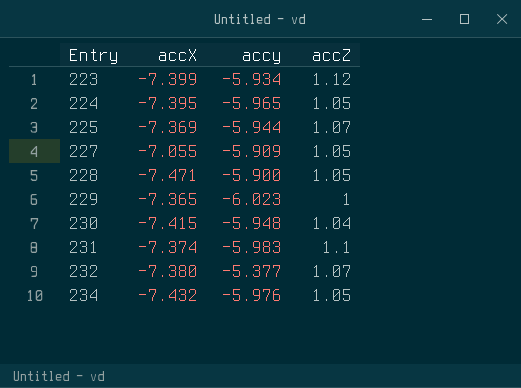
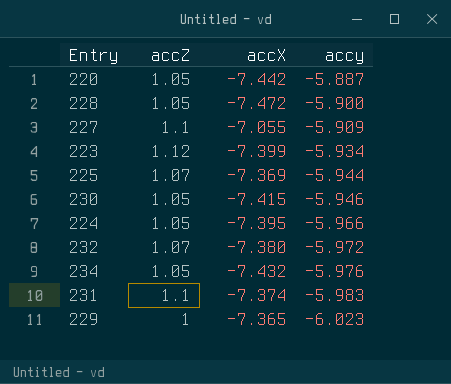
row order: Entry ascending -> accy descending
column accZ | position: 4 -> 2
row 220: none -> 1.05 | -7.442 | -5.887
228 | accX: -7.471 -> -7.472
227 | accZ: 1.05 -> 1.1
230 | accZ: 1.04 -> 1.05
230 | accy: -5.948 -> -5.946
224 | accy: -5.965 -> -5.966
232 | accy: -5.377 -> -5.972

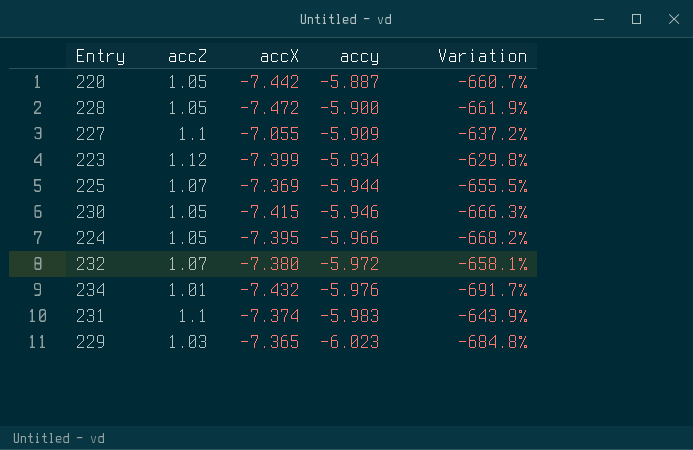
column Variation | formula: none -> ([accy] - [accZ]) / [accZ]
234 | accZ: 1.05 -> 1.01
229 | accZ: 1 -> 1.03

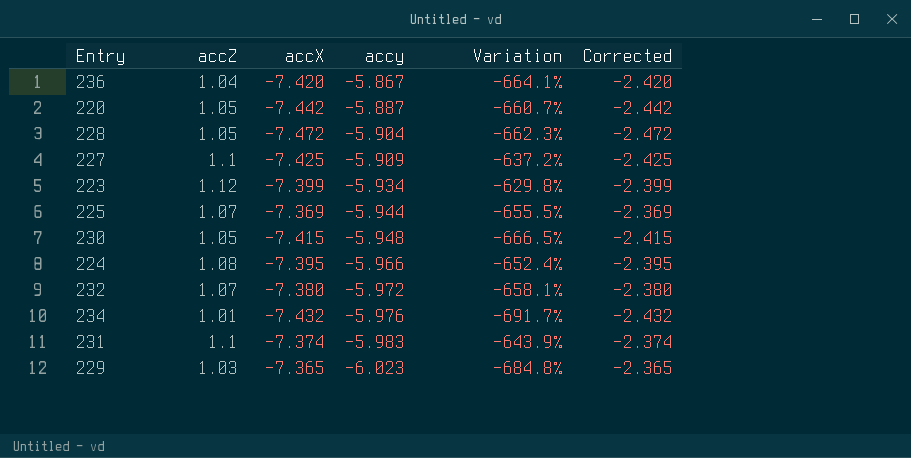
column Corrected | formula: none -> [accX] + 5
row 236: none -> 1.04 | -7.420 | -5.867 | -664.1% | -2.420
228 | accy: -5.900 -> -5.904
228 | Variation: -661.9% -> -662.3%
227 | accX: -7.055 -> -7.425
230 | accy: -5.946 -> -5.948
230 | Variation: -666.3% -> -666.5%
224 | accZ: 1.05 -> 1.08
224 | Variation: -668.2% -> -652.4%

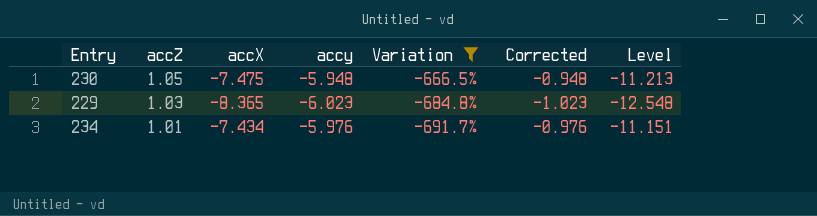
filter: none -> Variation <= -666.5%
row order: accy descending -> accZ descending
column Corrected | formula: [accX] + 5 -> [accy] + 5
column Level | formula: none -> [accX] * 1.5
230 | accX: -7.415 -> -7.475
229 | accX: -7.365 -> -8.365
234 | accX: -7.432 -> -7.434

